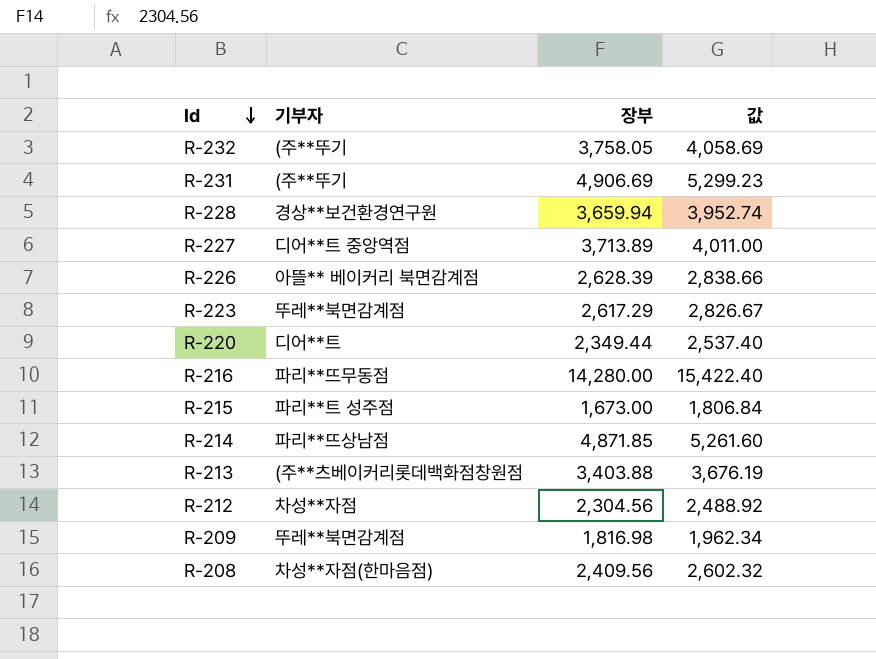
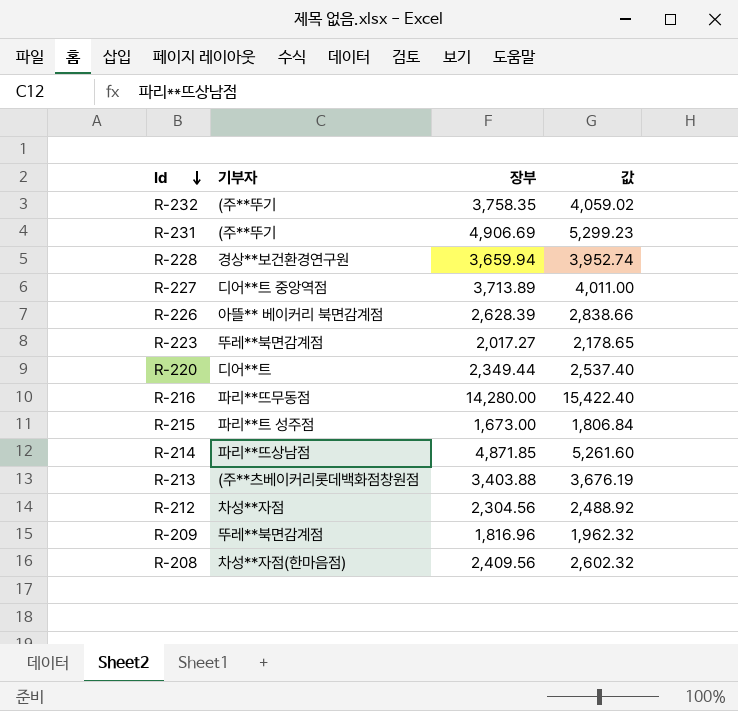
R-232 | 장부: 3,758.05 -> 3,758.35
R-232 | 값: 4,058.69 -> 4,059.02
R-223 | 장부: 2,617.29 -> 2,017.27
R-223 | 값: 2,826.67 -> 2,178.65
R-209 | 장부: 1,816.98 -> 1,816.96
R-209 | 값: 1,962.34 -> 1,962.32

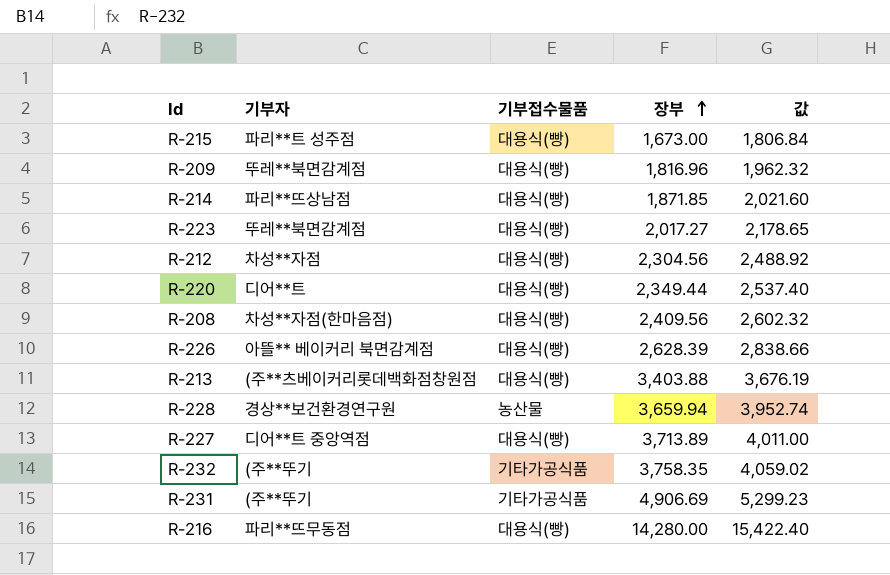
row order: Id descending -> 장부 ascending
column 기부접수물품 | position: none -> 3
R-214 | 장부: 4,871.85 -> 1,871.85
R-214 | 값: 5,261.60 -> 2,021.60

